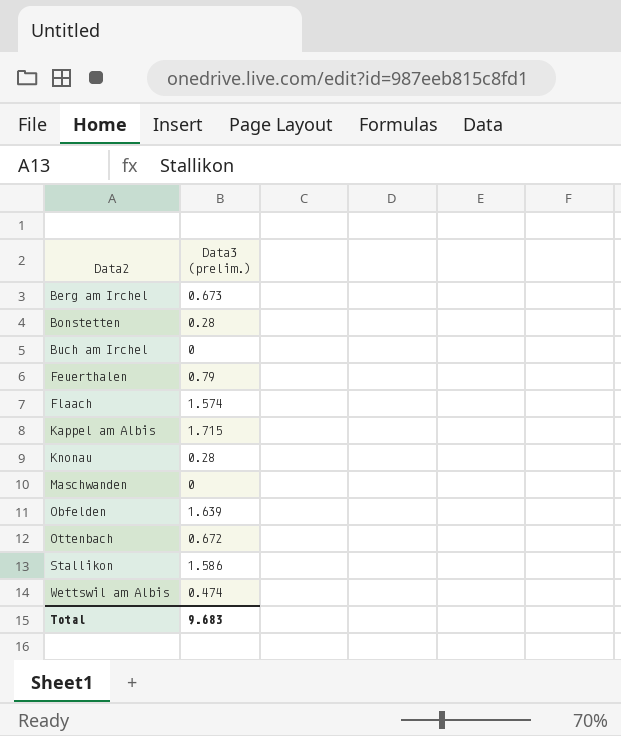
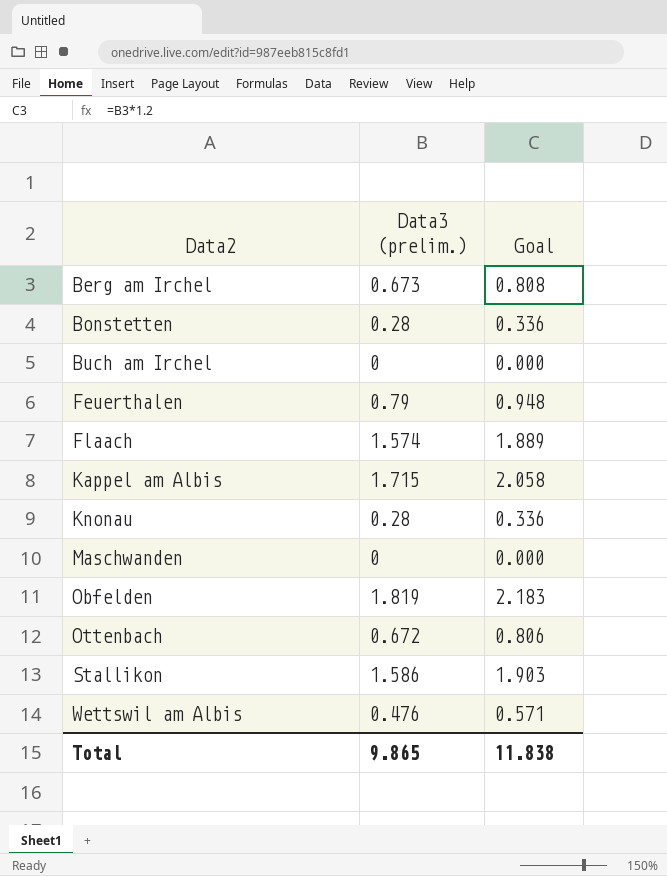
column Goal | formula: none -> [Data3 (prelim.)] * 1.2
Obfelden | Data3 (prelim.): 1.639 -> 1.819
Wettswil am Albis | Data3 (prelim.): 0.474 -> 0.476
Total | Data3 (prelim.): 9.683 -> 9.865

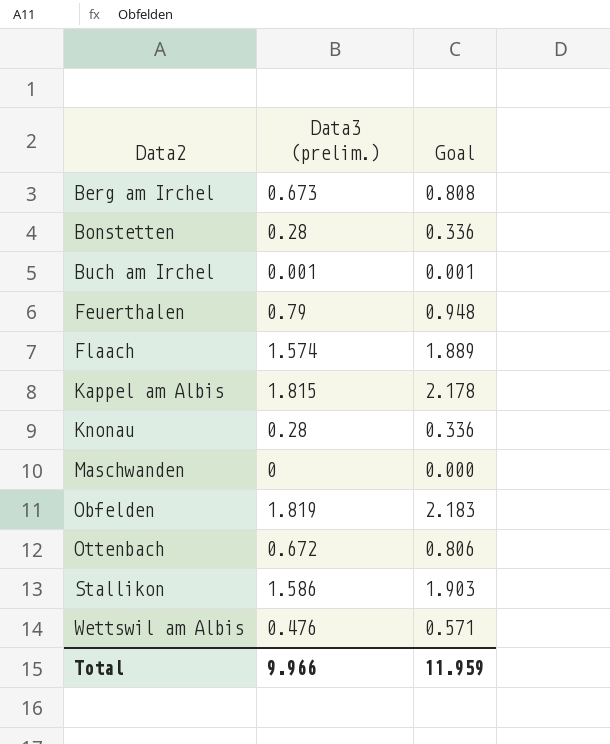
Buch am Irchel | Data3 (prelim.): 0 -> 0.001
Buch am Irchel | Goal: 0.000 -> 0.001
Kappel am Albis | Data3 (prelim.): 1.715 -> 1.815
Kappel am Albis | Goal: 2.058 -> 2.178
Total | Data3 (prelim.): 9.865 -> 9.966
Total | Goal: 11.838 -> 11.959

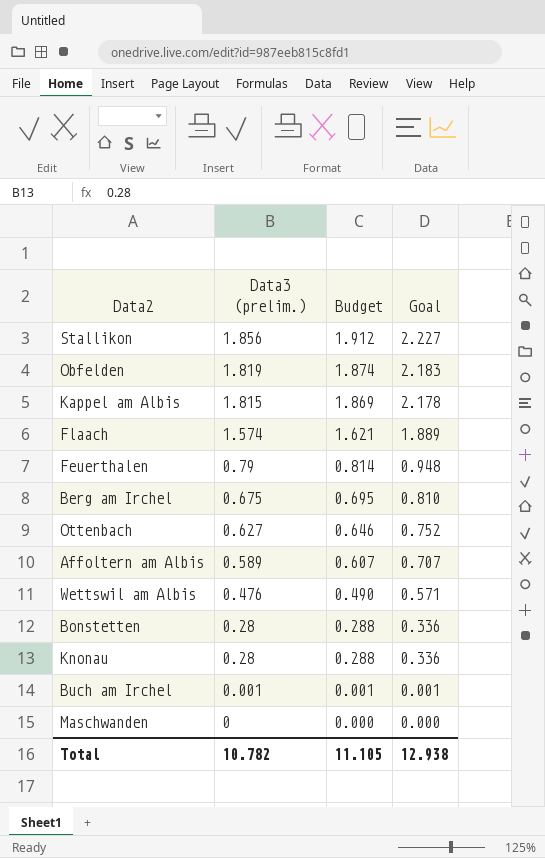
row order: Data2 ascending -> Data3 (prelim.) descending
column Budget | formula: none -> [Data3 (prelim.)] * 1.03
Stallikon | Data3 (prelim.): 1.586 -> 1.856
Stallikon | Goal: 1.903 -> 2.227
Berg am Irchel | Data3 (prelim.): 0.673 -> 0.675
Berg am Irchel | Goal: 0.808 -> 0.810
Ottenbach | Data3 (prelim.): 0.672 -> 0.627
Ottenbach | Goal: 0.806 -> 0.752
row Affoltern am Albis: none -> 0.589 | 0.607 | 0.707
Total | Data3 (prelim.): 9.966 -> 10.782
Total | Goal: 11.959 -> 12.938

